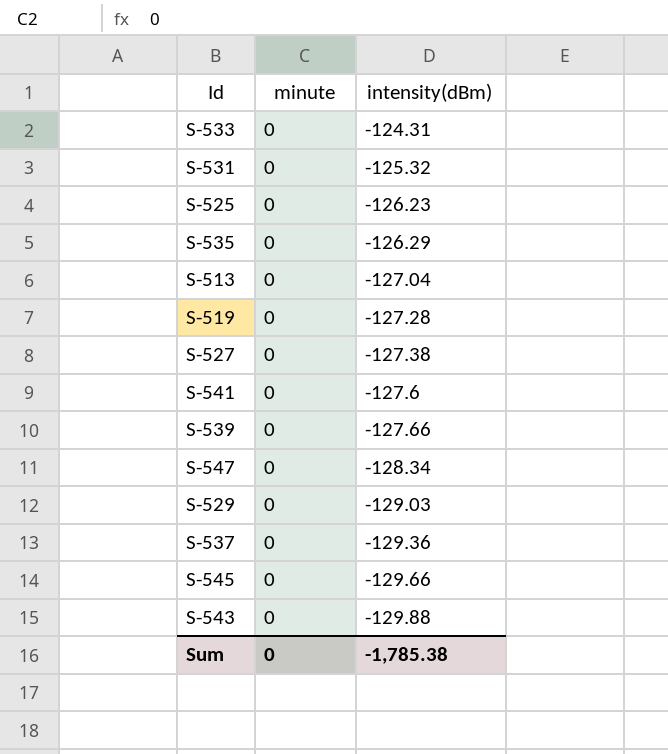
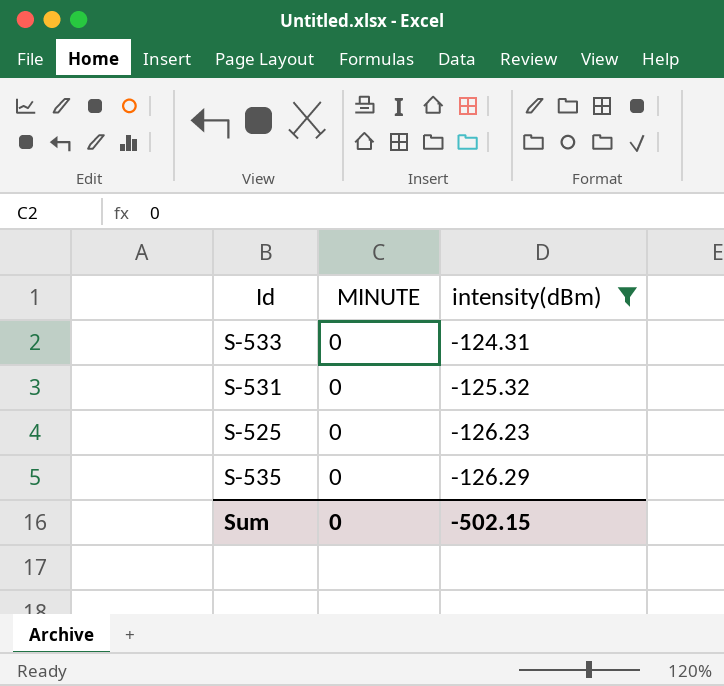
filter: none -> intensity(dBm) >= -126.29
column name: minute -> MINUTE
Sum | intensity(dBm): -1,785.38 -> -502.15

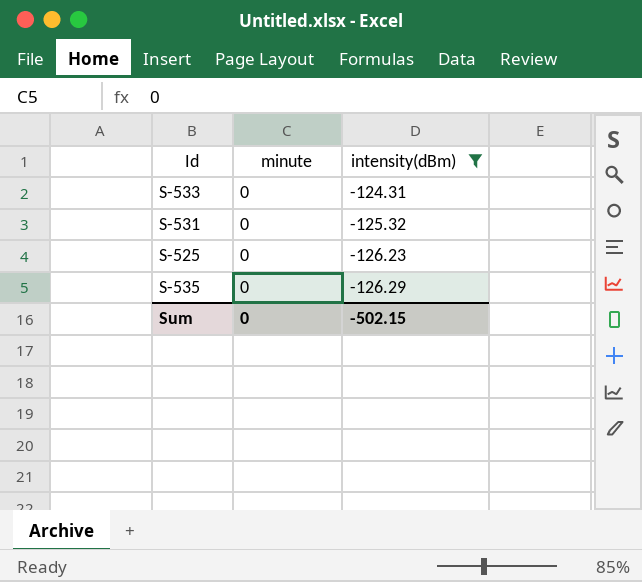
column name: MINUTE -> minute

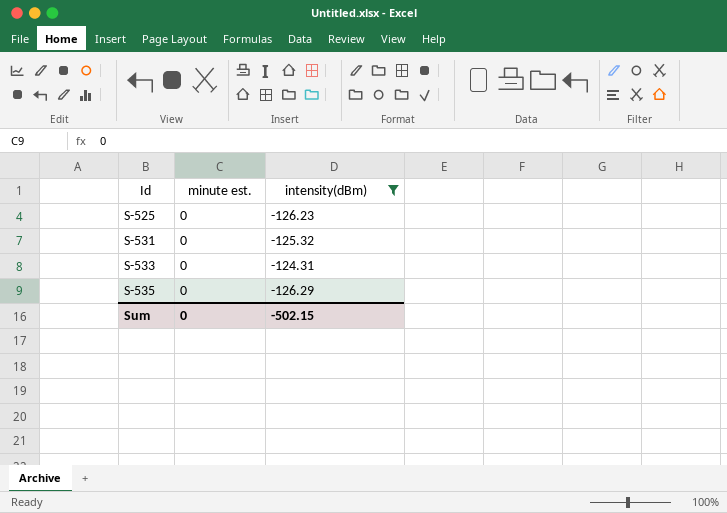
row order: intensity(dBm) descending -> Id ascending
column name: minute -> minute est.

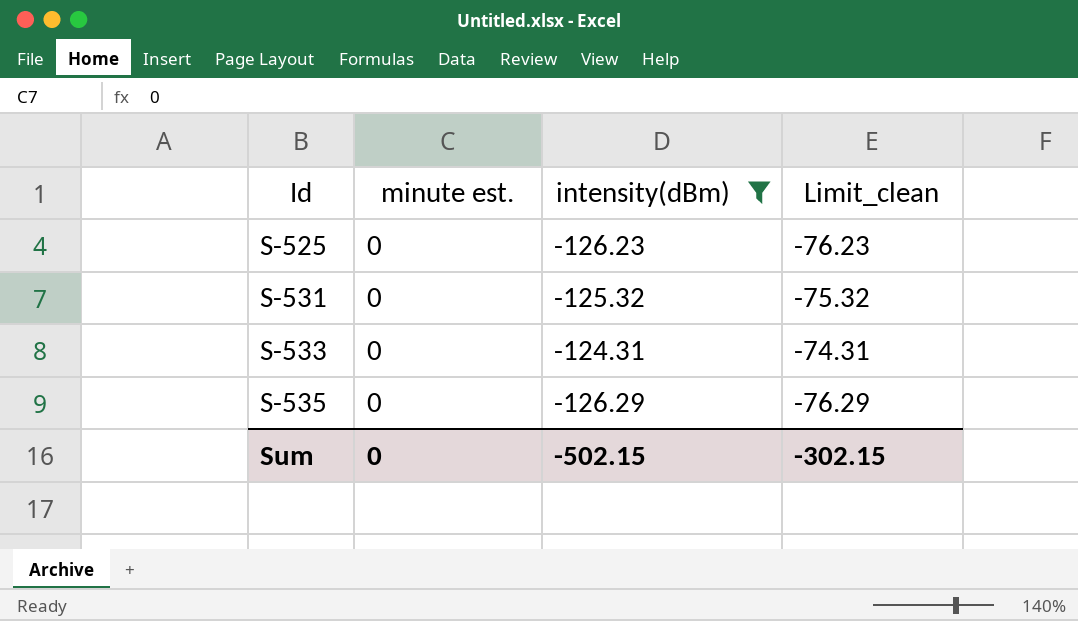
column Limit_clean | formula: none -> [intensity(dBm)] + 50

